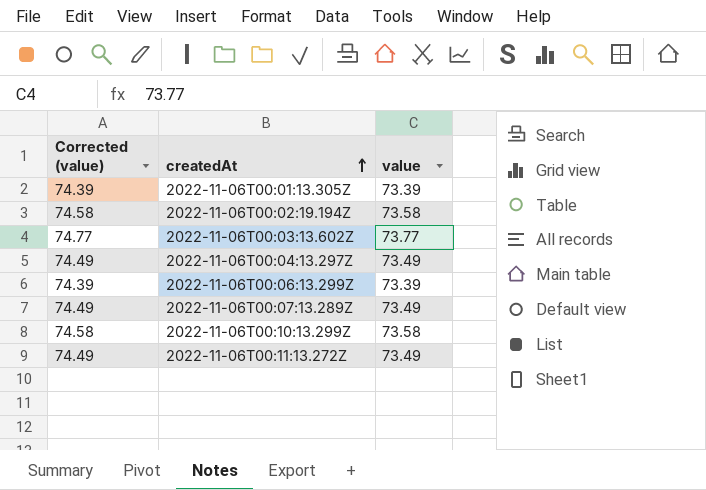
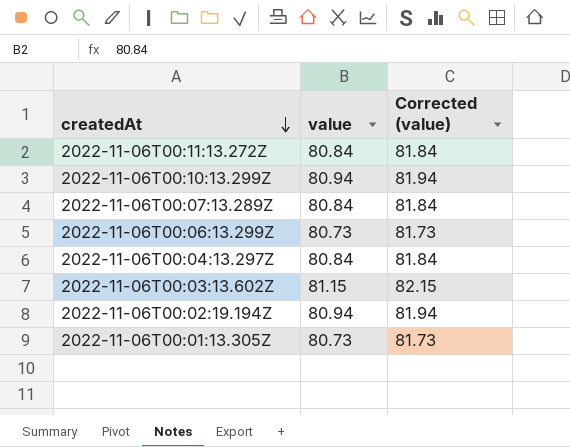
row order: createdAt ascending -> createdAt descending
column Corrected (value) | position: 1 -> 3
2022-11-06T00:11:13.272Z | value: 73.49 -> 80.84
2022-11-06T00:11:13.272Z | Corrected (value): 74.49 -> 81.84
2022-11-06T00:10:13.299Z | value: 73.58 -> 80.94
2022-11-06T00:10:13.299Z | Corrected (value): 74.58 -> 81.94
2022-11-06T00:07:13.289Z | value: 73.49 -> 80.84
2022-11-06T00:07:13.289Z | Corrected (value): 74.49 -> 81.84
2022-11-06T00:06:13.299Z | value: 73.39 -> 80.73
2022-11-06T00:06:13.299Z | Corrected (value): 74.39 -> 81.73
2022-11-06T00:04:13.297Z | value: 73.49 -> 80.84
2022-11-06T00:04:13.297Z | Corrected (value): 74.49 -> 81.84
2022-11-06T00:03:13.602Z | value: 73.77 -> 81.15
2022-11-06T00:03:13.602Z | Corrected (value): 74.77 -> 82.15
2022-11-06T00:02:19.194Z | value: 73.58 -> 80.94
2022-11-06T00:02:19.194Z | Corrected (value): 74.58 -> 81.94
2022-11-06T00:01:13.305Z | value: 73.39 -> 80.73
2022-11-06T00:01:13.305Z | Corrected (value): 74.39 -> 81.73

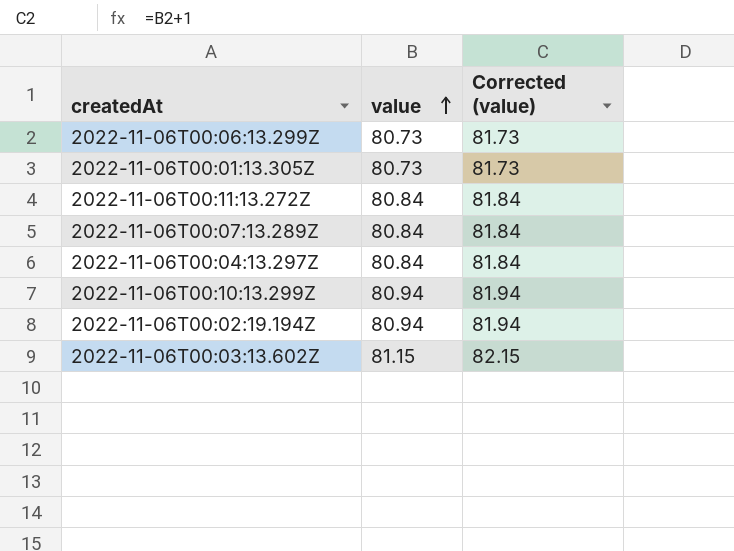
row order: createdAt descending -> value ascending

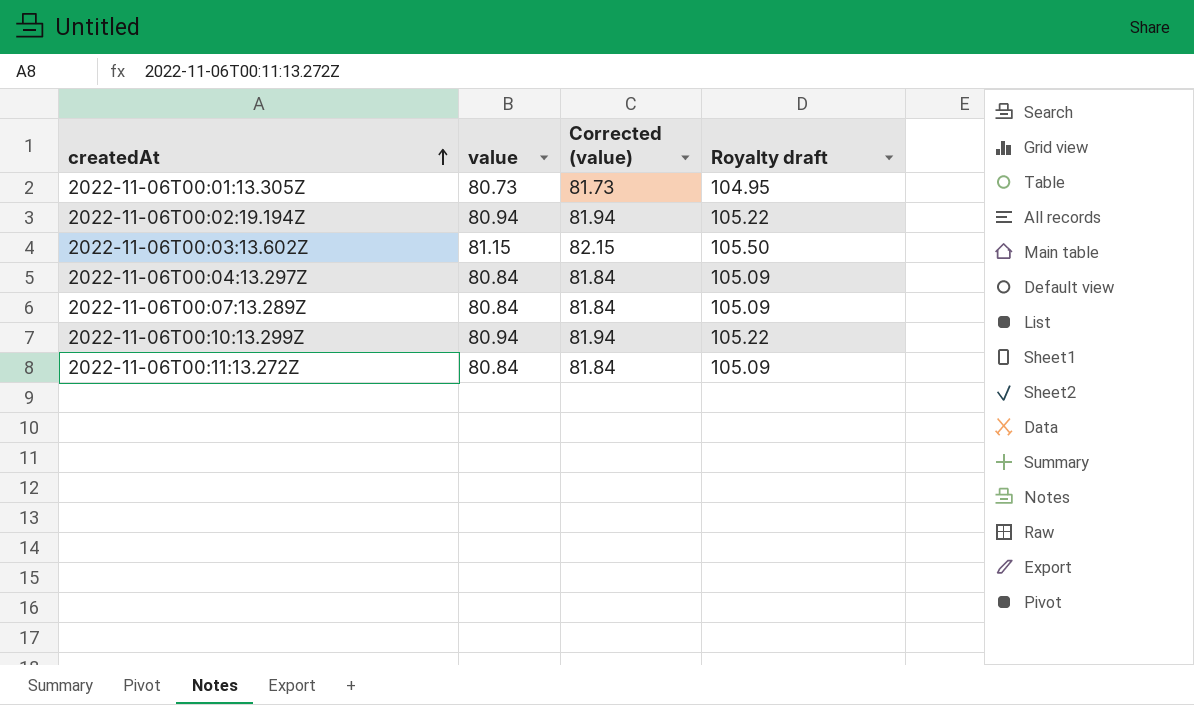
row order: value ascending -> createdAt ascending
column Royalty draft | formula: none -> [value] * 1.3
row 2022-11-06T00:06:13.299Z: 80.73 | 81.73 -> none

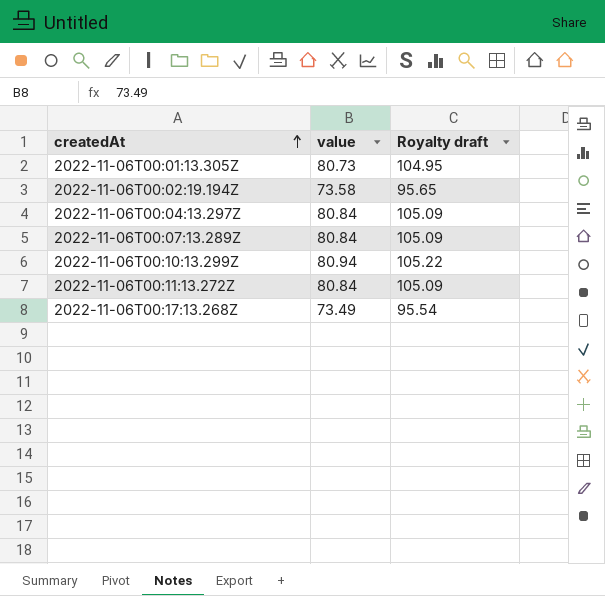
column Corrected (value) | formula: [value] + 1 -> none
row 2022-11-06T00:03:13.602Z: 81.15 | 82.15 | 105.50 -> none
2022-11-06T00:02:19.194Z | value: 80.94 -> 73.58
2022-11-06T00:02:19.194Z | Royalty draft: 105.22 -> 95.65
row 2022-11-06T00:17:13.268Z: none -> 73.49 | 95.54

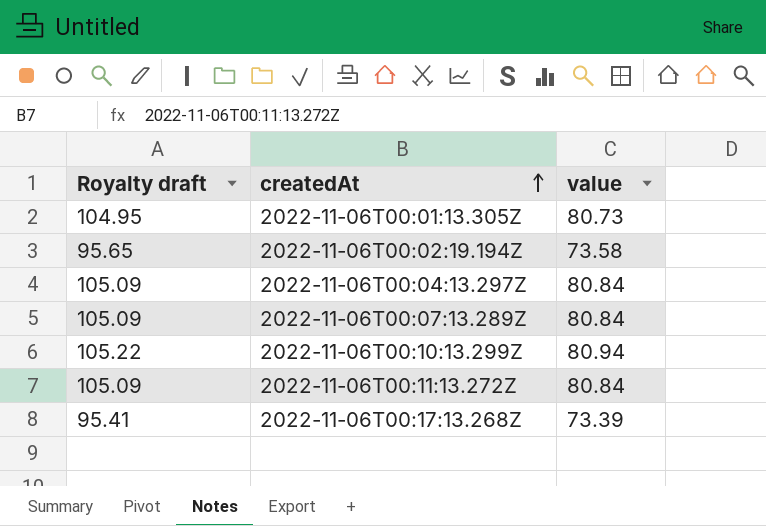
column Royalty draft | position: 3 -> 1
2022-11-06T00:17:13.268Z | Royalty draft: 95.54 -> 95.41
2022-11-06T00:17:13.268Z | value: 73.49 -> 73.39

